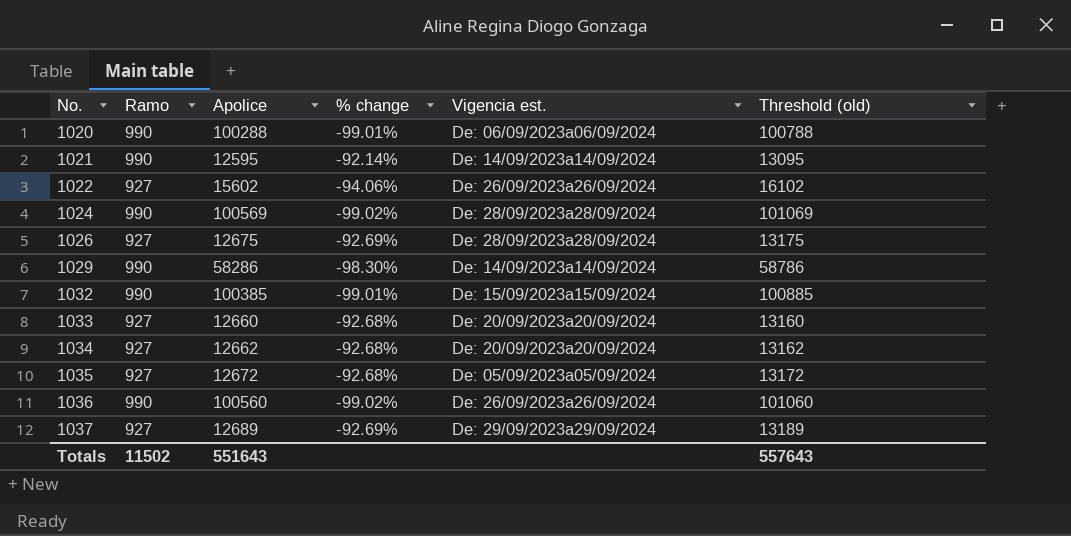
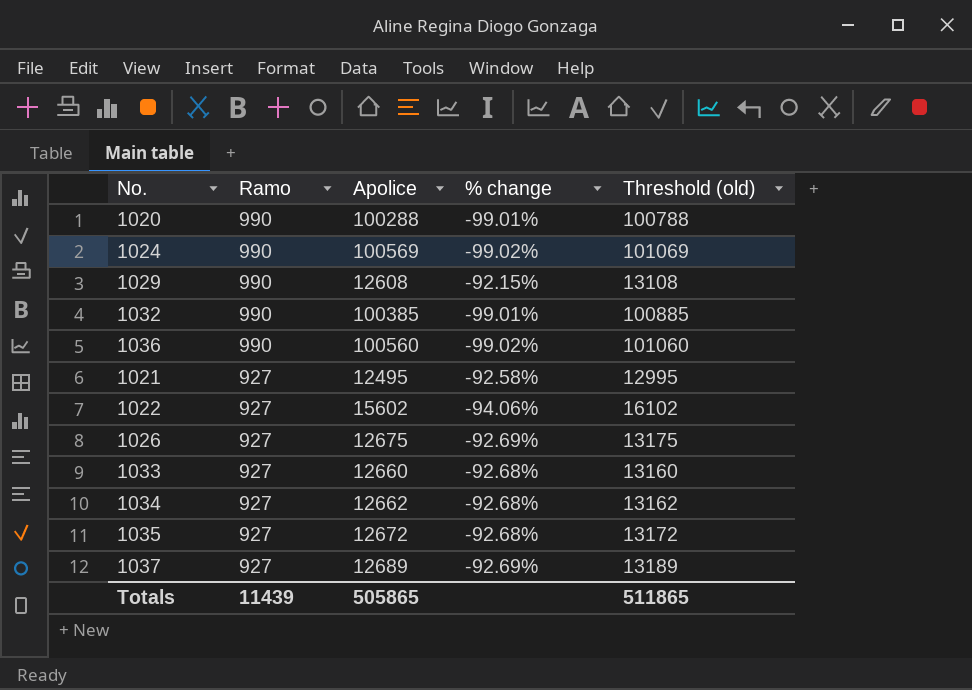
row order: No. ascending -> Ramo descending
column Vigencia est. | position: 5 -> none
1029 | Apolice: 58286 -> 12608
1029 | % change: -98.30% -> -92.15%
1029 | Threshold (old): 58786 -> 13108
1021 | Ramo: 990 -> 927
1021 | Apolice: 12595 -> 12495
1021 | % change: -92.14% -> -92.58%
1021 | Threshold (old): 13095 -> 12995
Totals | Ramo: 11502 -> 11439
Totals | Apolice: 551643 -> 505865
Totals | Threshold (old): 557643 -> 511865

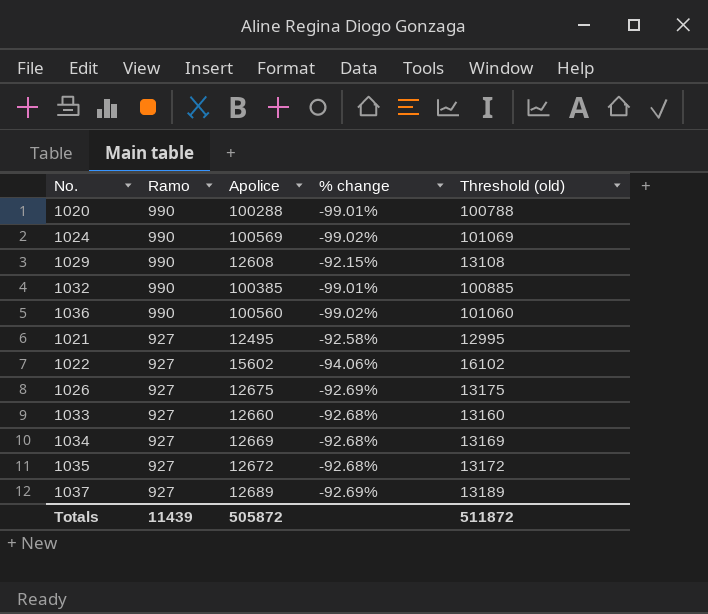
1034 | Apolice: 12662 -> 12669
1034 | Threshold (old): 13162 -> 13169
Totals | Apolice: 505865 -> 505872
Totals | Threshold (old): 511865 -> 511872

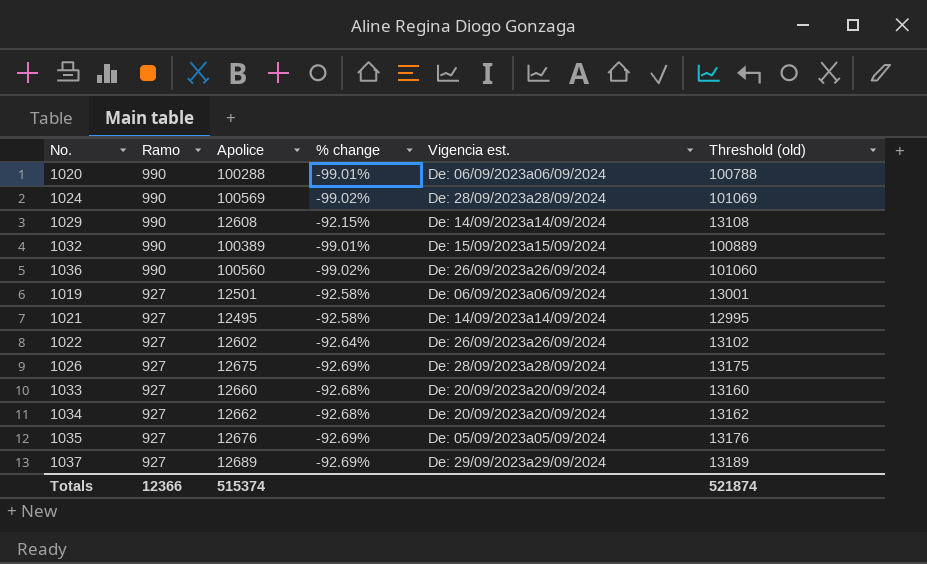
column Vigencia est. | position: none -> 5
1032 | Apolice: 100385 -> 100389
1032 | Threshold (old): 100885 -> 100889
row 1019: none -> 927 | 12501 | -92.58% | De: 06/09/2023a06/09/2024 | 13001
1022 | Apolice: 15602 -> 12602
1022 | % change: -94.06% -> -92.64%
1022 | Threshold (old): 16102 -> 13102
1034 | Apolice: 12669 -> 12662
1034 | Threshold (old): 13169 -> 13162
1035 | Apolice: 12672 -> 12676
1035 | % change: -92.68% -> -92.69%
1035 | Threshold (old): 13172 -> 13176
Totals | Ramo: 11439 -> 12366
Totals | Apolice: 505872 -> 515374
Totals | Threshold (old): 511872 -> 521874

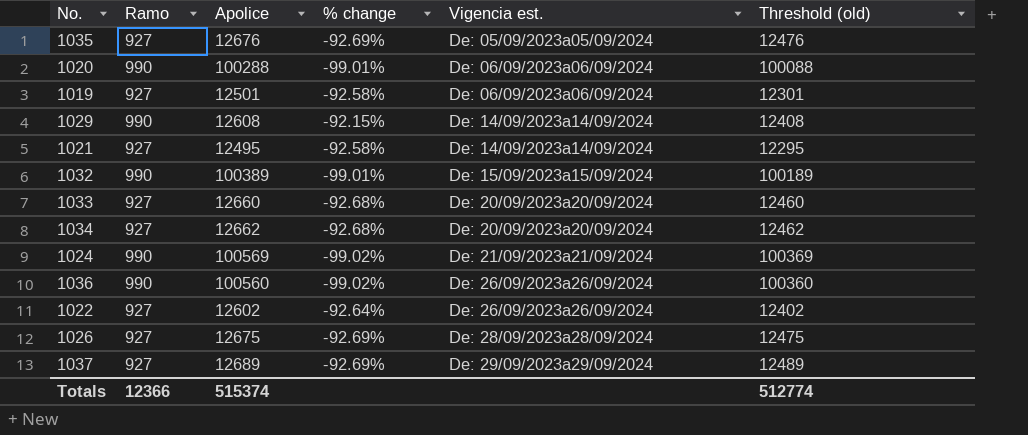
row order: Ramo descending -> Vigencia est. ascending
column Threshold (old) | formula: [Apolice] + 500 -> [Apolice] - 200
1024 | Vigencia est.: De: 28/09/2023a28/09/2024 -> De: 21/09/2023a21/09/2024
Totals | Threshold (old): 521874 -> 512774

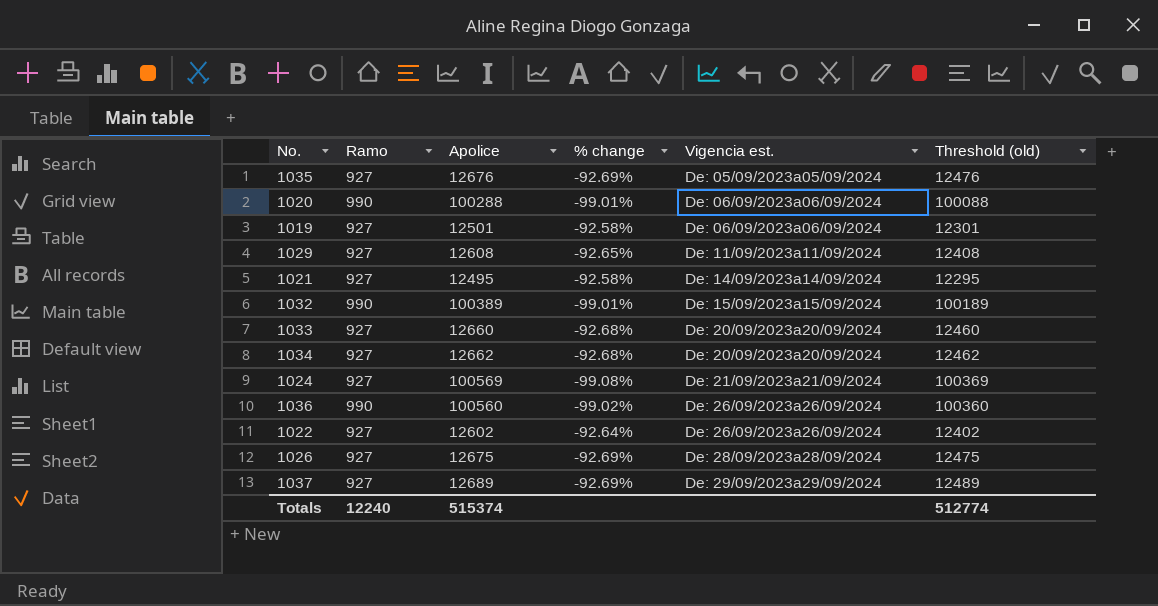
1029 | Ramo: 990 -> 927
1029 | % change: -92.15% -> -92.65%
1029 | Vigencia est.: De: 14/09/2023a14/09/2024 -> De: 11/09/2023a11/09/2024
1024 | Ramo: 990 -> 927
1024 | % change: -99.02% -> -99.08%
Totals | Ramo: 12366 -> 12240

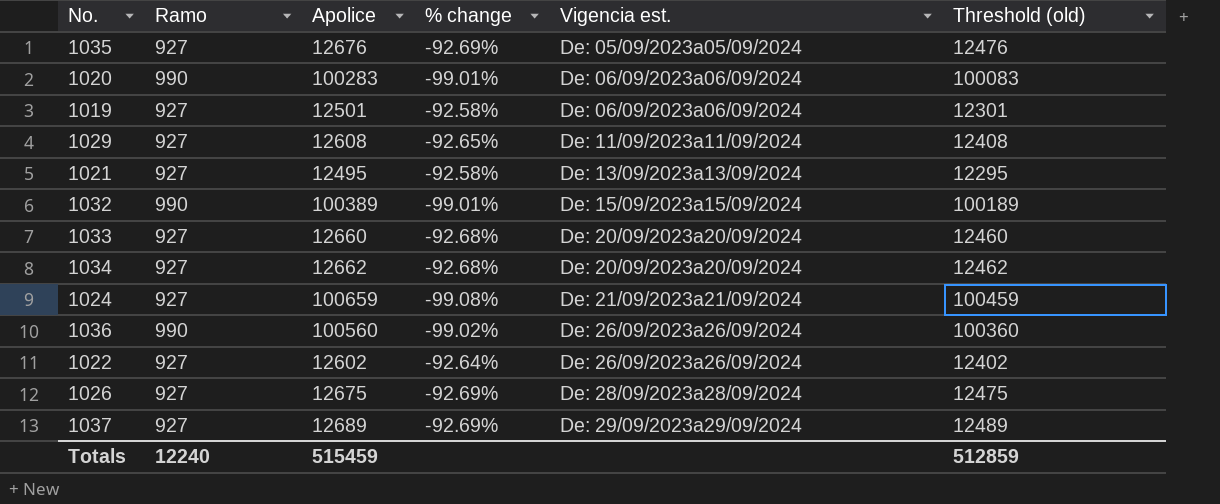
1020 | Apolice: 100288 -> 100283
1020 | Threshold (old): 100088 -> 100083
1021 | Vigencia est.: De: 14/09/2023a14/09/2024 -> De: 13/09/2023a13/09/2024
1024 | Apolice: 100569 -> 100659
1024 | Threshold (old): 100369 -> 100459
Totals | Apolice: 515374 -> 515459
Totals | Threshold (old): 512774 -> 512859

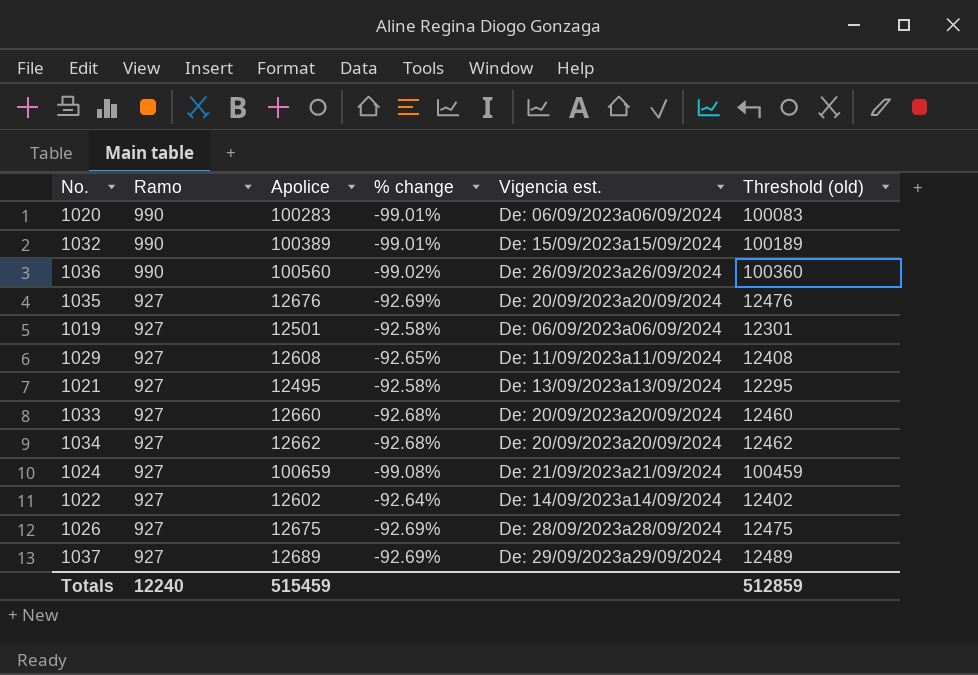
row order: Vigencia est. ascending -> Ramo descending
1035 | Vigencia est.: De: 05/09/2023a05/09/2024 -> De: 20/09/2023a20/09/2024
1022 | Vigencia est.: De: 26/09/2023a26/09/2024 -> De: 14/09/2023a14/09/2024

